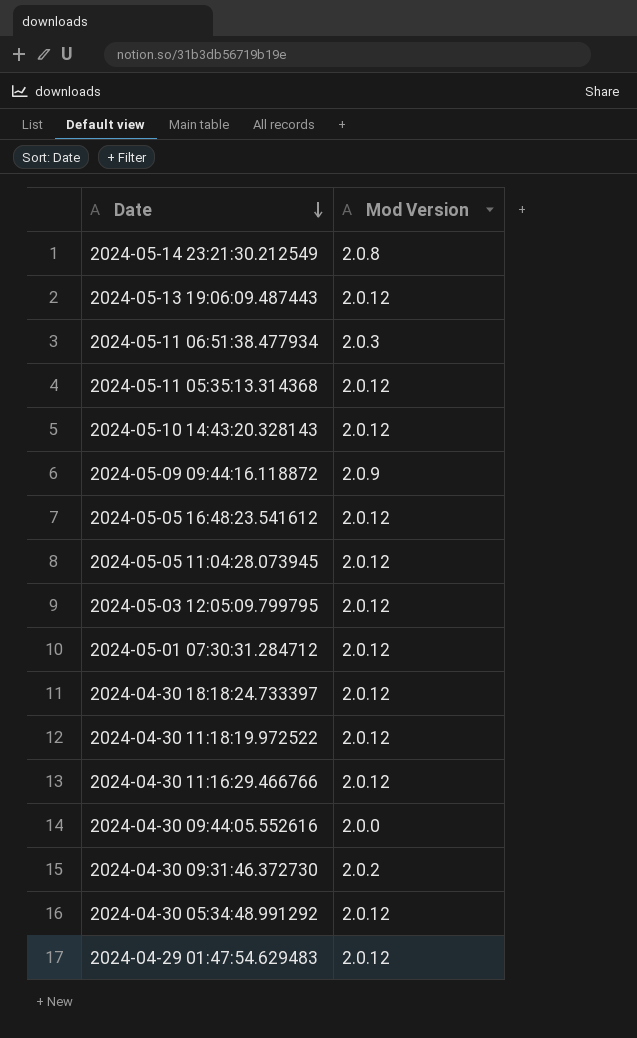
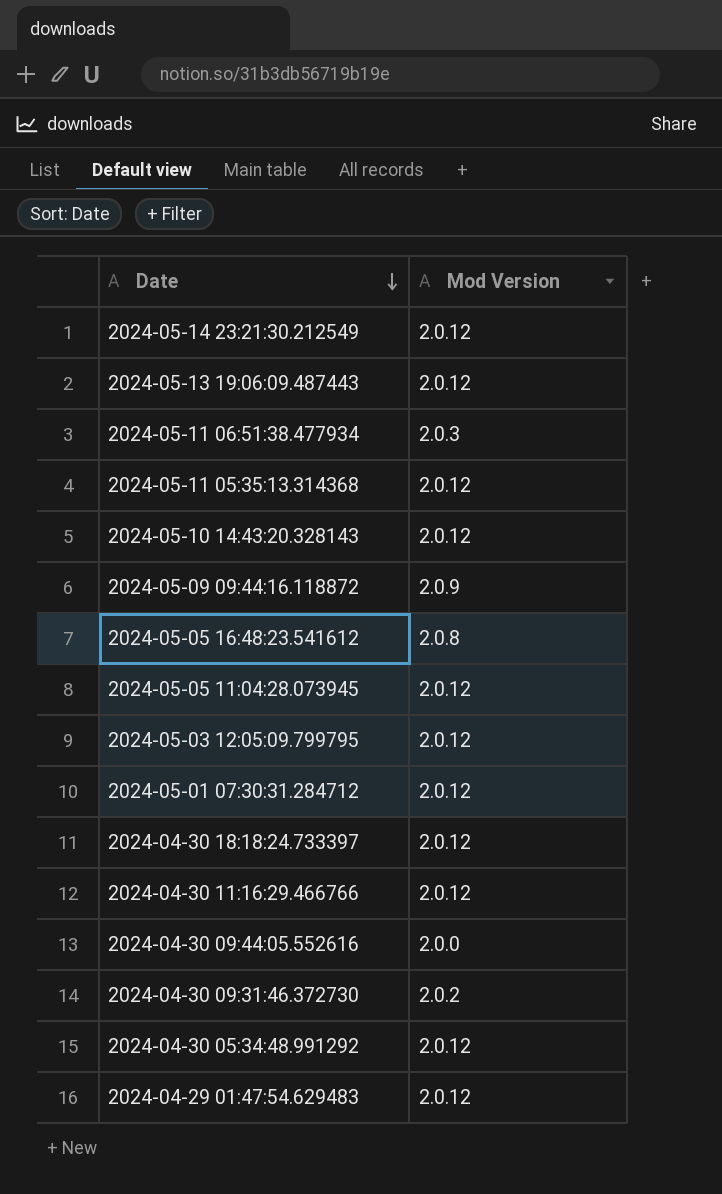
row 2024-04-30 11:18:19.972522: 2.0.12 -> none
2024-05-14 23:21:30.212549 | Mod Version: 2.0.8 -> 2.0.12
2024-05-05 16:48:23.541612 | Mod Version: 2.0.12 -> 2.0.8

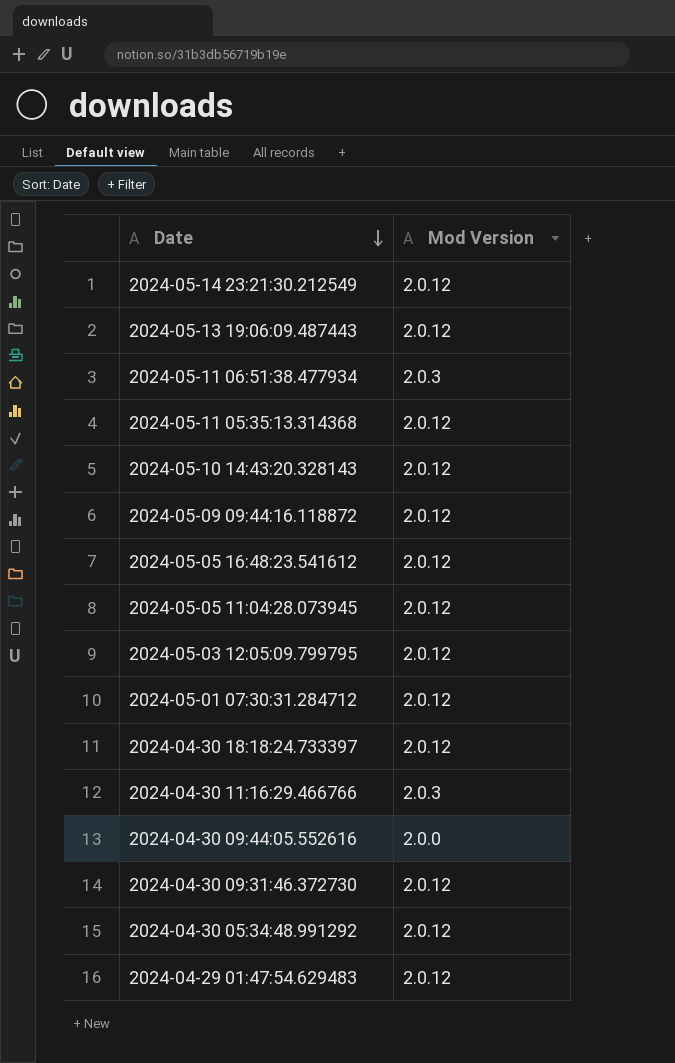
2024-05-09 09:44:16.118872 | Mod Version: 2.0.9 -> 2.0.12
2024-05-05 16:48:23.541612 | Mod Version: 2.0.8 -> 2.0.12
2024-04-30 11:16:29.466766 | Mod Version: 2.0.12 -> 2.0.3
2024-04-30 09:31:46.372730 | Mod Version: 2.0.2 -> 2.0.12

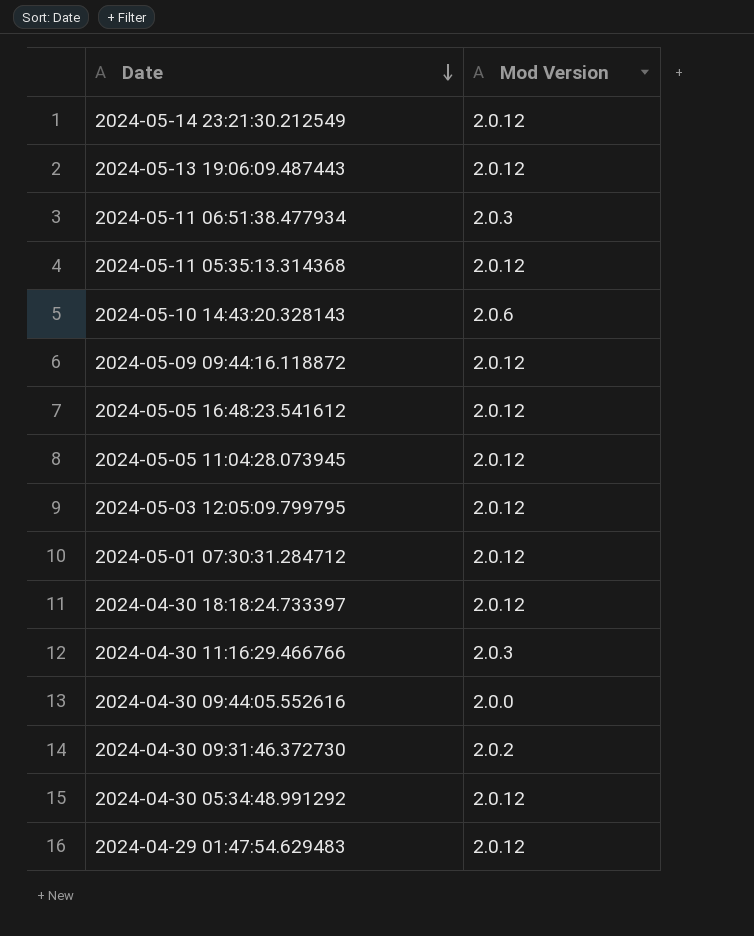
2024-05-10 14:43:20.328143 | Mod Version: 2.0.12 -> 2.0.6
2024-04-30 09:31:46.372730 | Mod Version: 2.0.12 -> 2.0.2

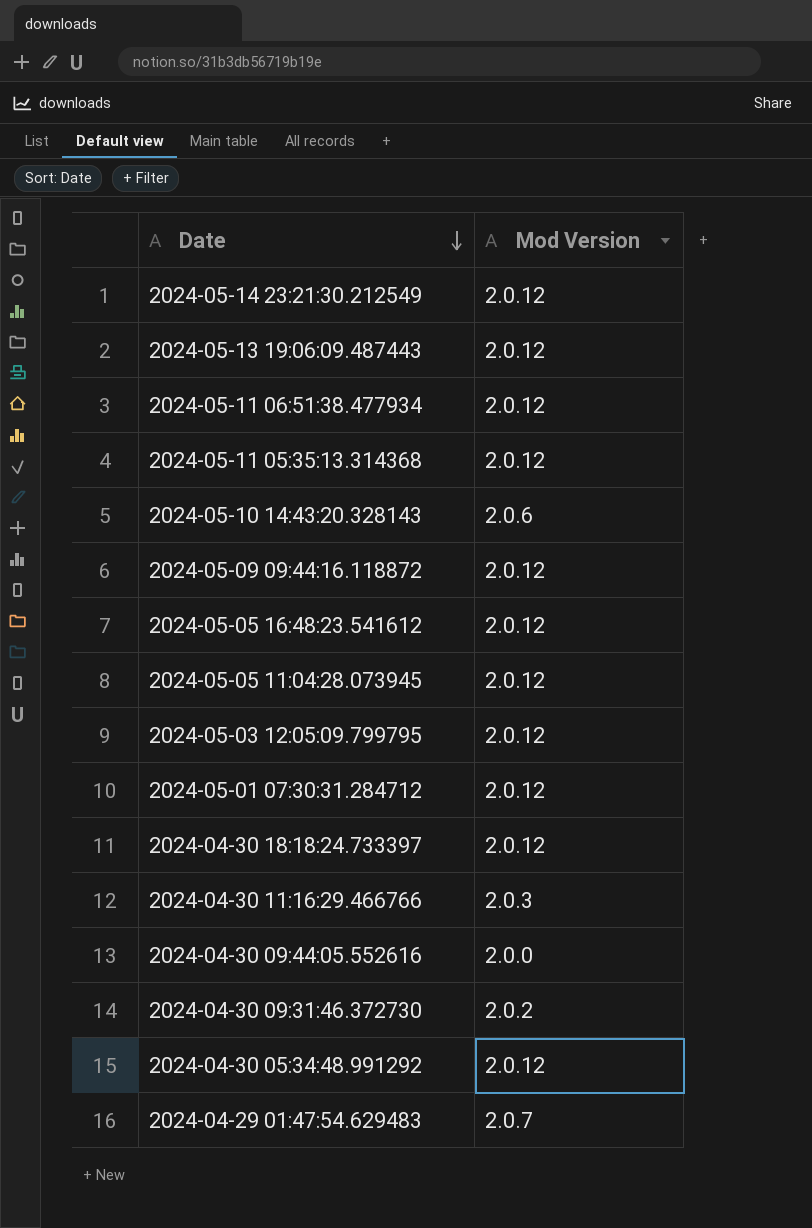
2024-05-11 06:51:38.477934 | Mod Version: 2.0.3 -> 2.0.12
2024-04-29 01:47:54.629483 | Mod Version: 2.0.12 -> 2.0.7

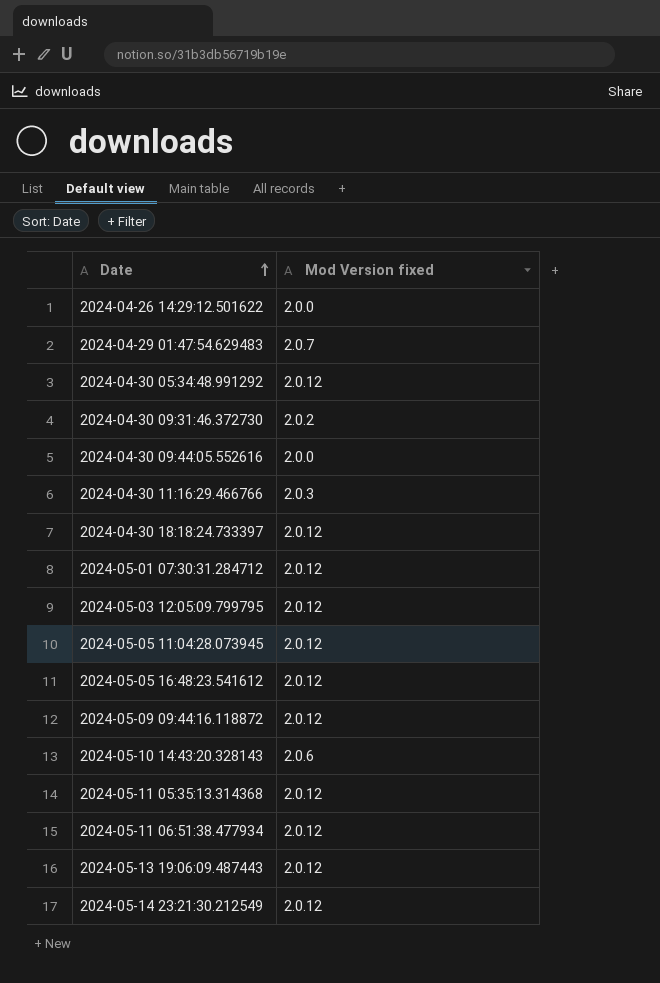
row order: Date descending -> Date ascending
column name: Mod Version -> Mod Version fixed
row 2024-04-26 14:29:12.501622: none -> 2.0.0

